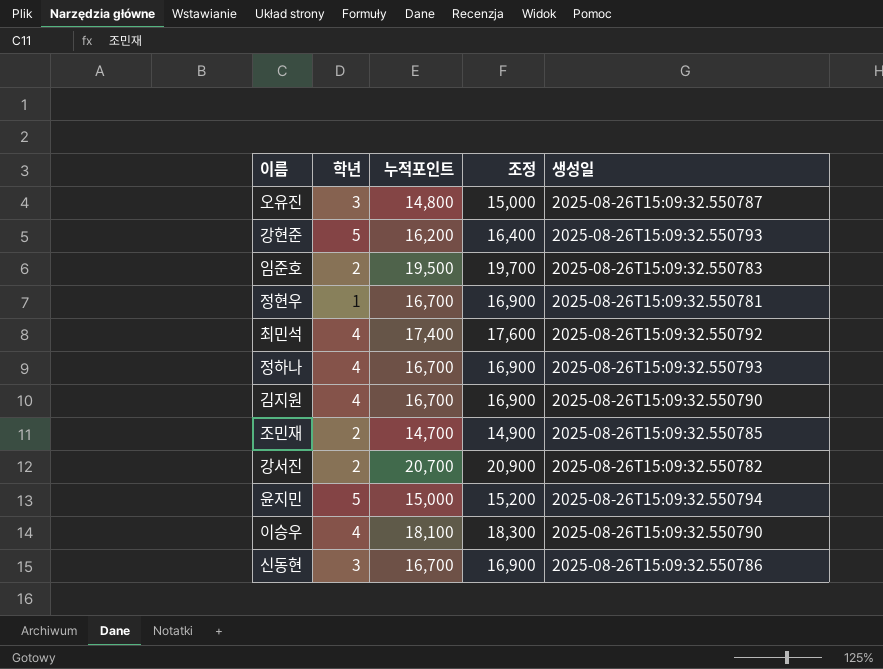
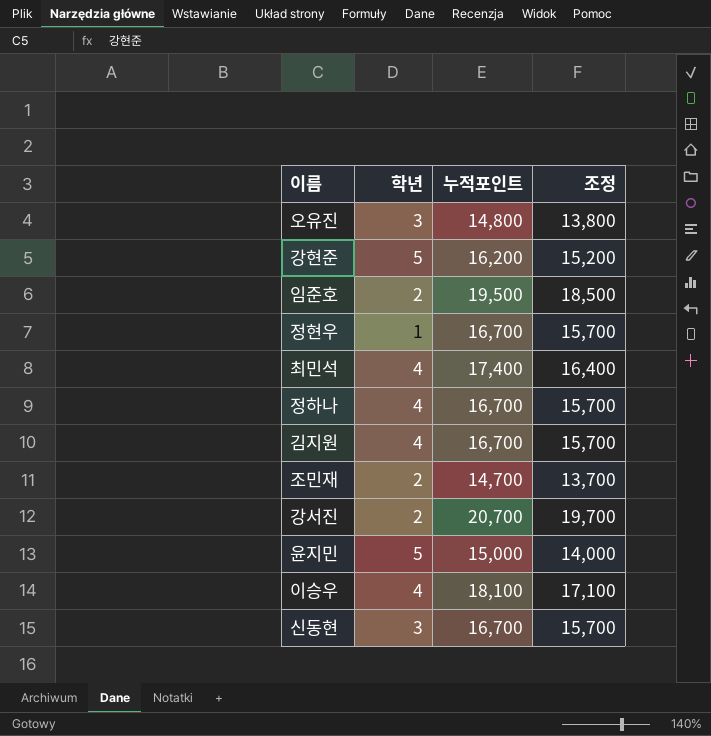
column 생성일 | position: 5 -> none
column 조정 | formula: [누적포인트] + 200 -> [누적포인트] - 1000

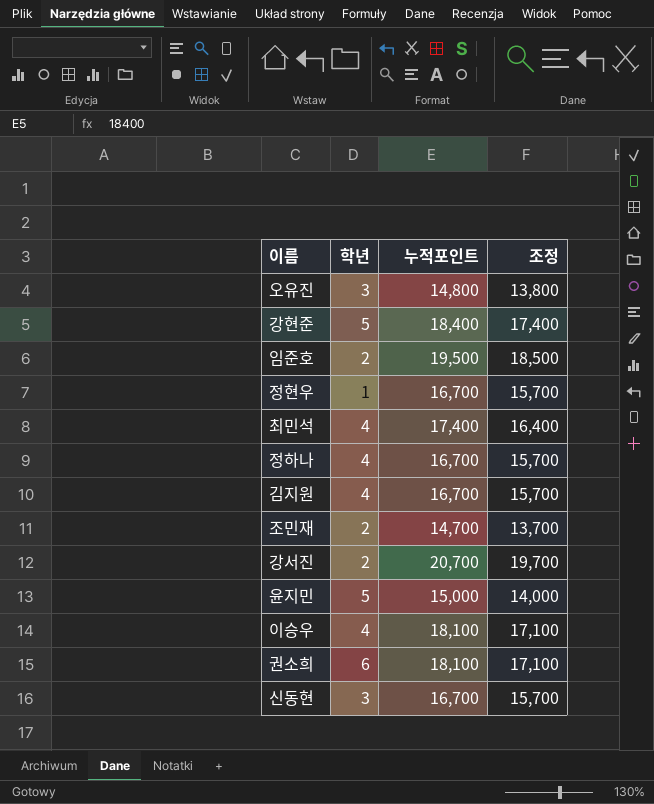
강현준 | 누적포인트: 16,200 -> 18,400
강현준 | 조정: 15,200 -> 17,400
row 권소희: none -> 6 | 18,100 | 17,100

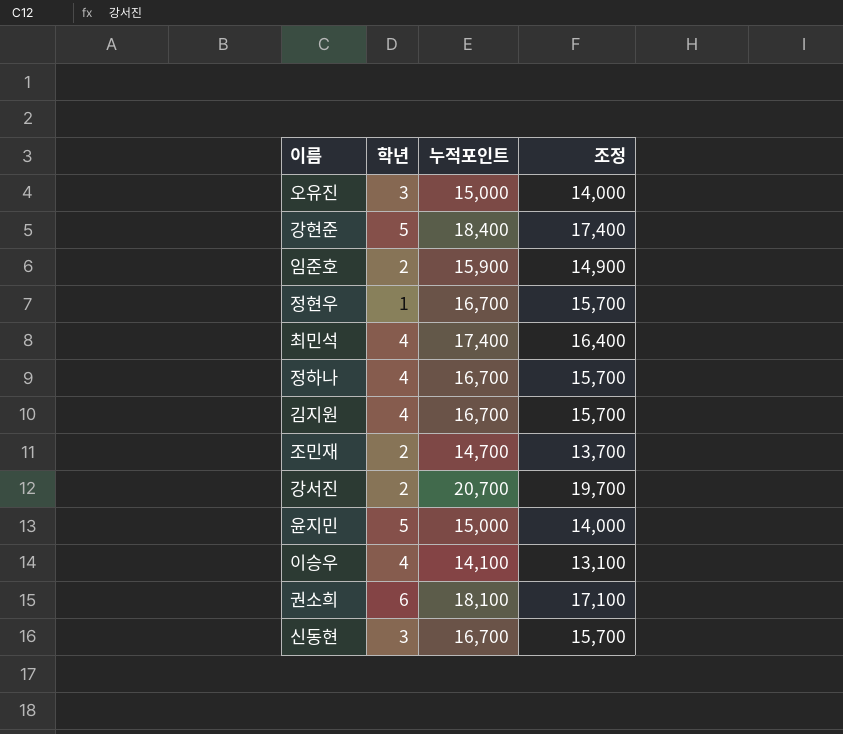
오유진 | 누적포인트: 14,800 -> 15,000
오유진 | 조정: 13,800 -> 14,000
임준호 | 누적포인트: 19,500 -> 15,900
임준호 | 조정: 18,500 -> 14,900
이승우 | 누적포인트: 18,100 -> 14,100
이승우 | 조정: 17,100 -> 13,100

